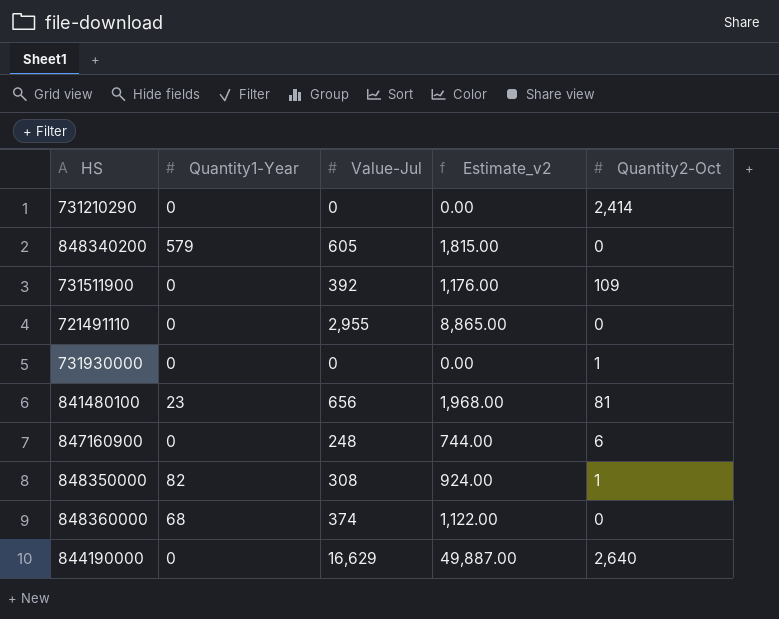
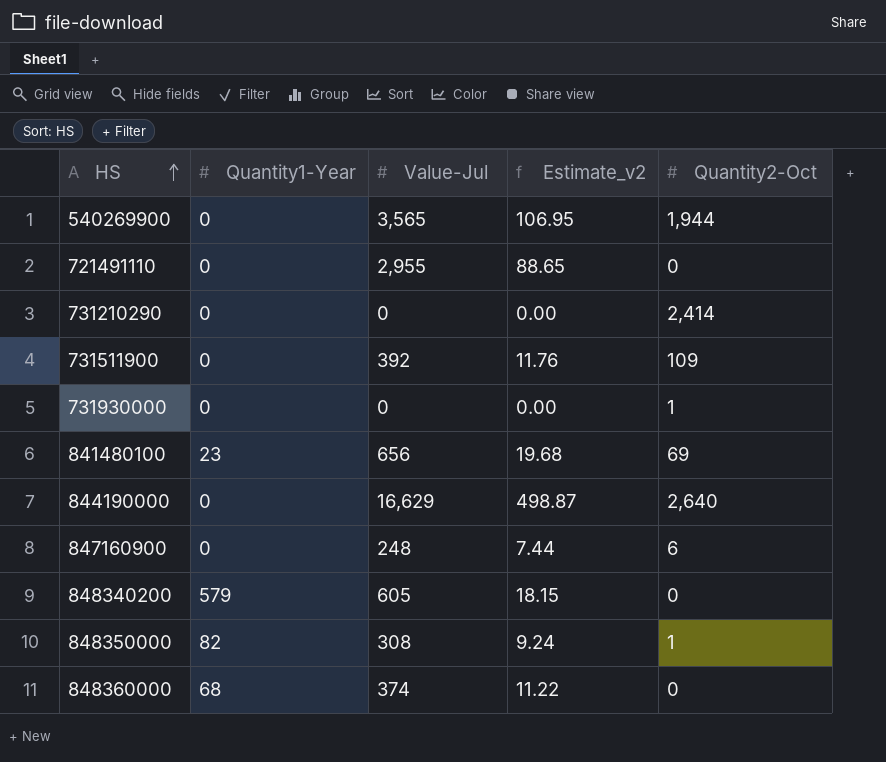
row order: none -> HS ascending
column Estimate_v2 | formula: [Value-Jul] * 3 -> [Value-Jul] * 0.03
row 540269900: none -> 0 | 3,565 | 106.95 | 1,944
841480100 | Quantity2-Oct: 81 -> 69

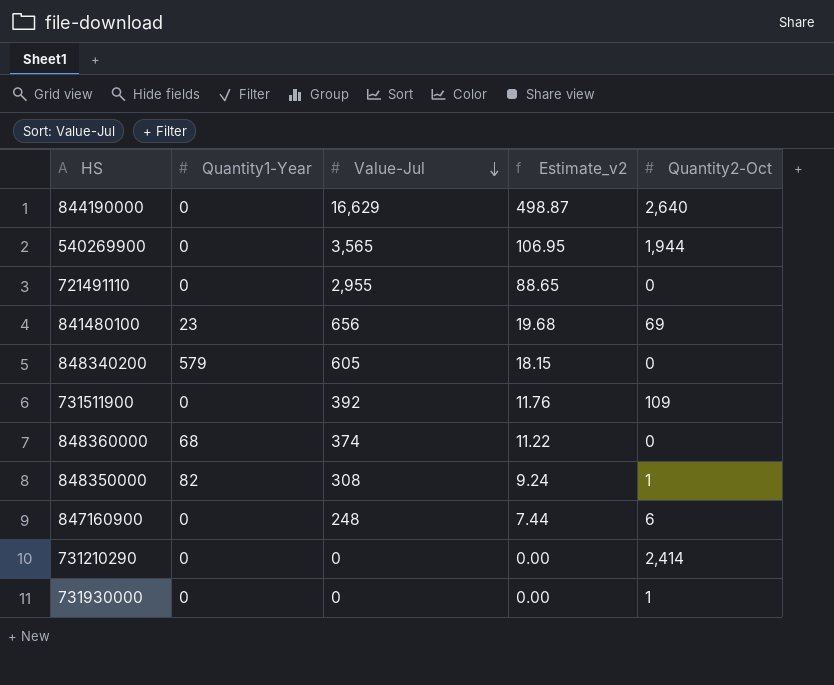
row order: HS ascending -> Value-Jul descending

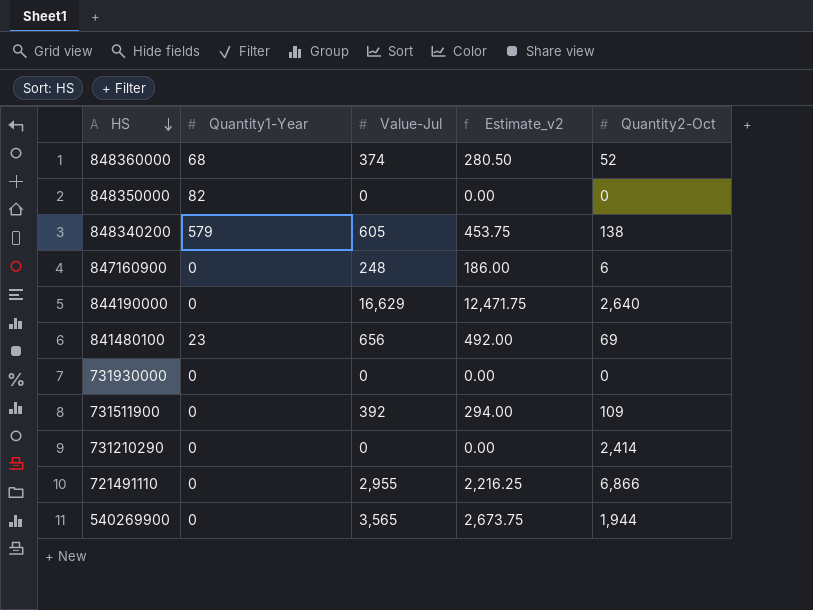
row order: Value-Jul descending -> HS descending
column Estimate_v2 | formula: [Value-Jul] * 0.03 -> [Value-Jul] * 0.75
848360000 | Quantity2-Oct: 0 -> 52
848350000 | Value-Jul: 308 -> 0
848350000 | Quantity2-Oct: 1 -> 0
848340200 | Quantity2-Oct: 0 -> 138
731930000 | Quantity2-Oct: 1 -> 0
721491110 | Quantity2-Oct: 0 -> 6,866

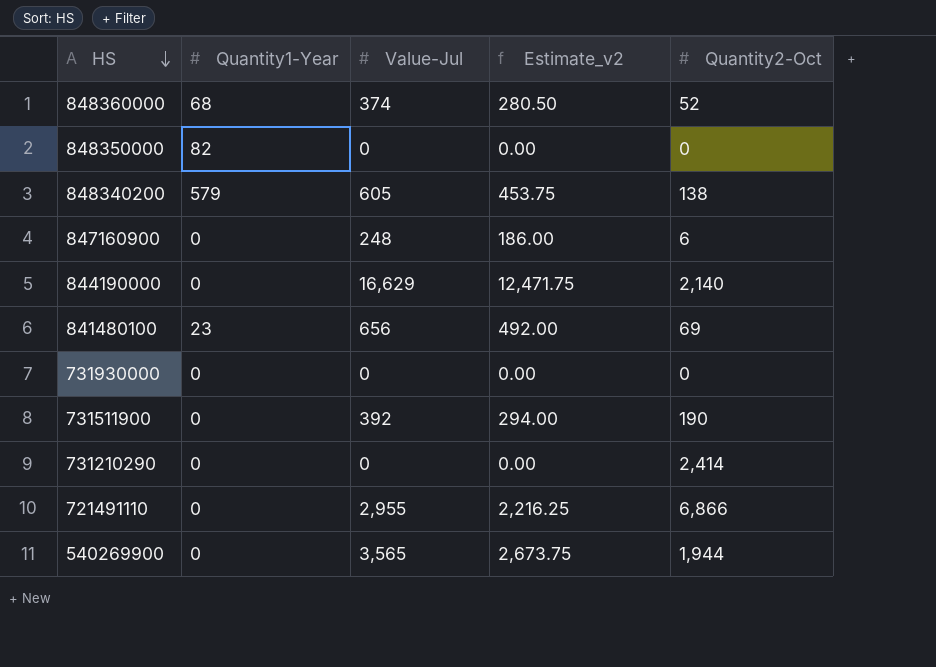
844190000 | Quantity2-Oct: 2,640 -> 2,140
731511900 | Quantity2-Oct: 109 -> 190

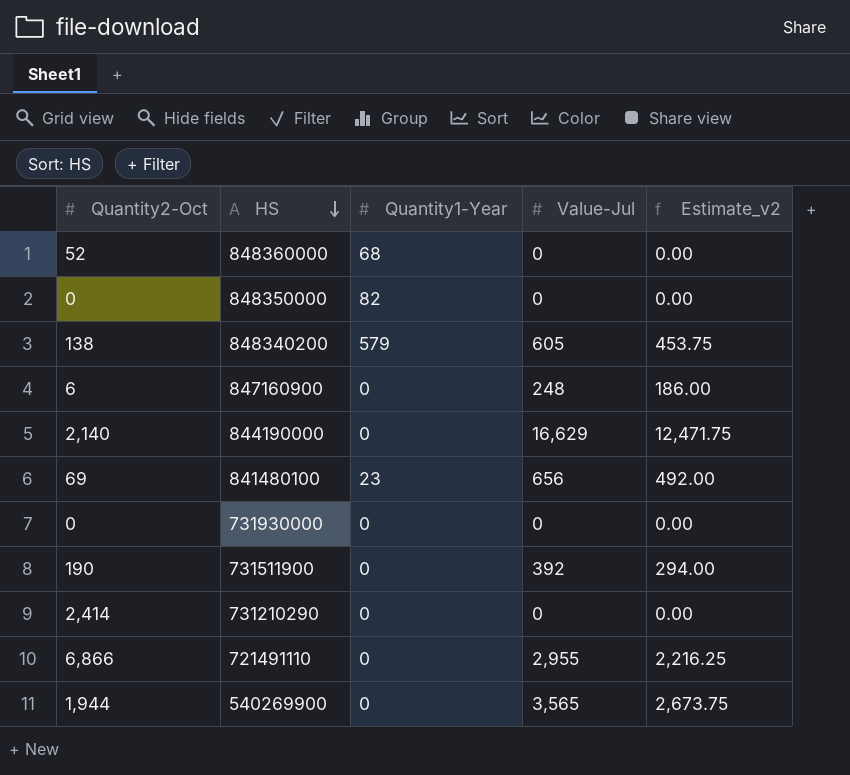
column Quantity2-Oct | position: 5 -> 1
848360000 | Value-Jul: 374 -> 0
848360000 | Estimate_v2: 280.50 -> 0.00

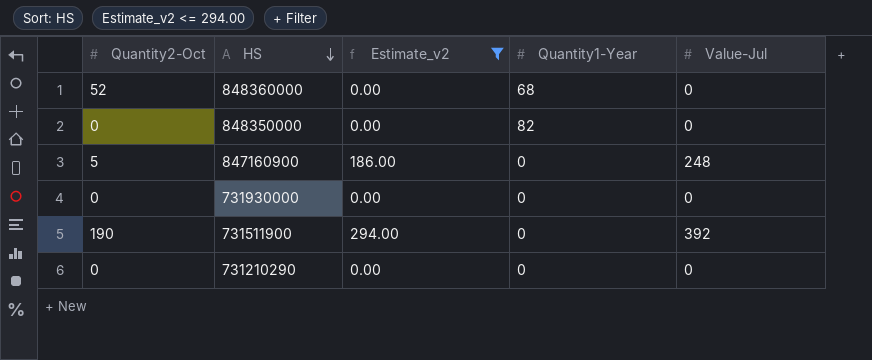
filter: none -> Estimate_v2 <= 294.00
column Estimate_v2 | position: 5 -> 3
847160900 | Quantity2-Oct: 6 -> 5
731210290 | Quantity2-Oct: 2,414 -> 0

